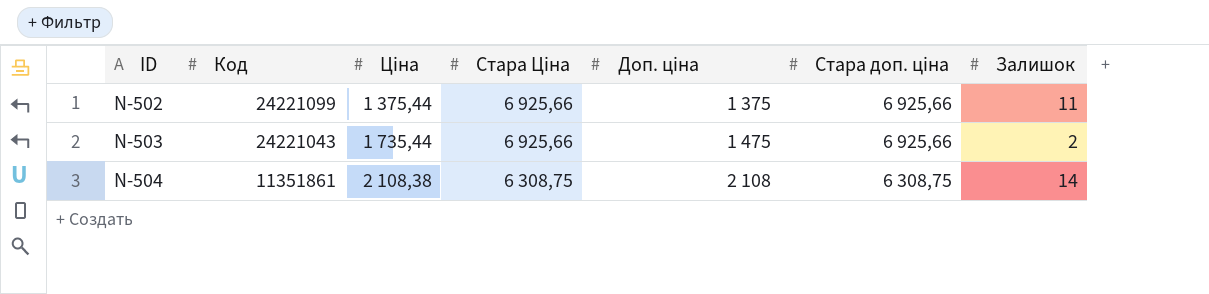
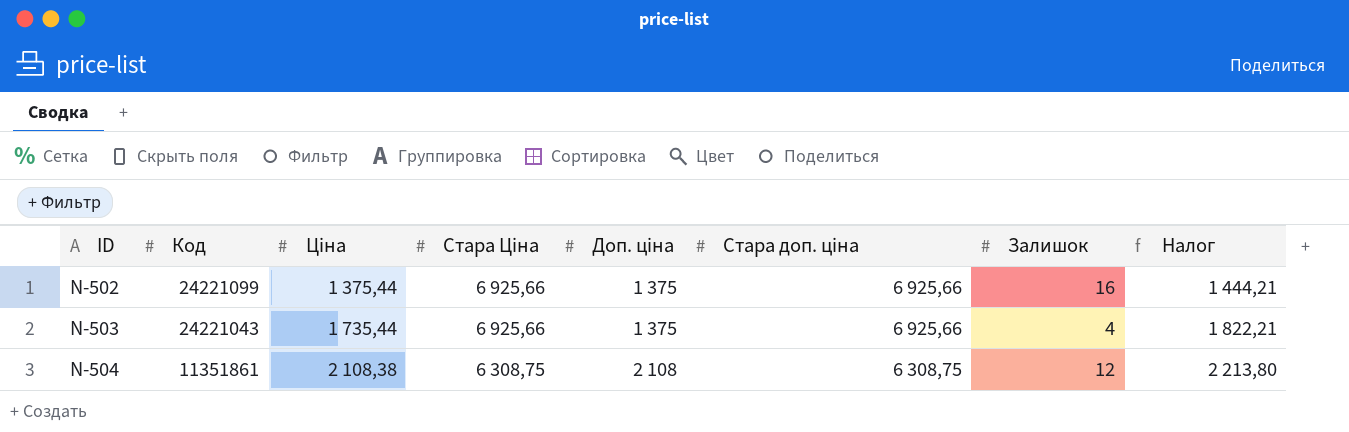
column Налог | formula: none -> [Ціна] * 1,05
N-502 | Залишок: 11 -> 16
N-503 | Доп. ціна: 1 475 -> 1 375
N-503 | Залишок: 2 -> 4
N-504 | Залишок: 14 -> 12

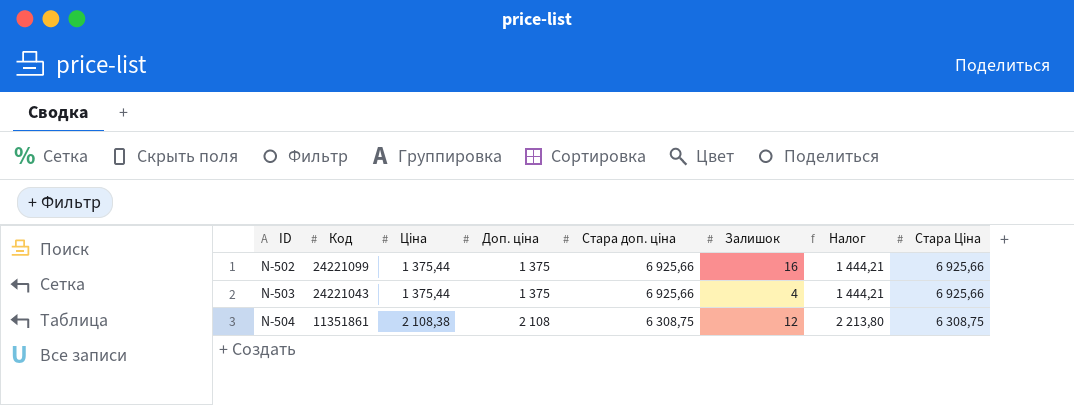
column Стара Ціна | position: 4 -> 8
N-503 | Ціна: 1 735,44 -> 1 375,44
N-503 | Налог: 1 822,21 -> 1 444,21

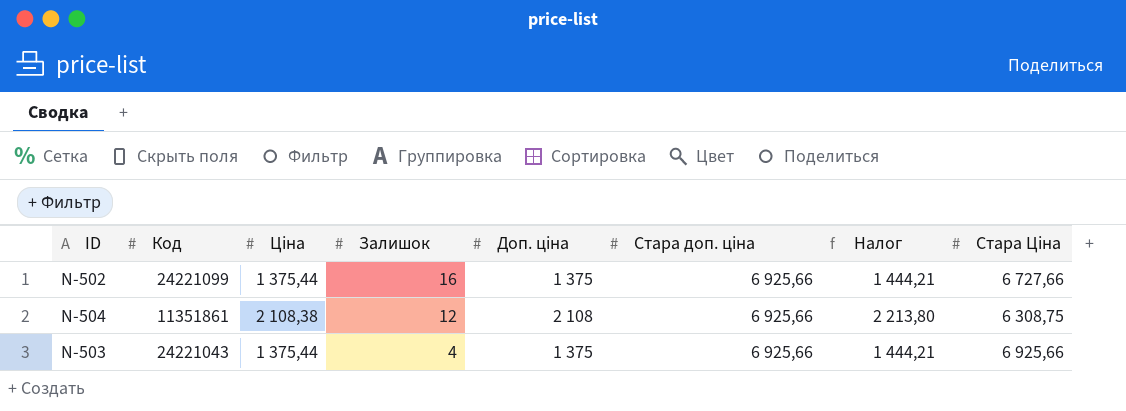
row order: ID ascending -> Залишок descending
column Залишок | position: 6 -> 4
N-502 | Стара Ціна: 6 925,66 -> 6 727,66
N-504 | Стара доп. ціна: 6 308,75 -> 6 925,66

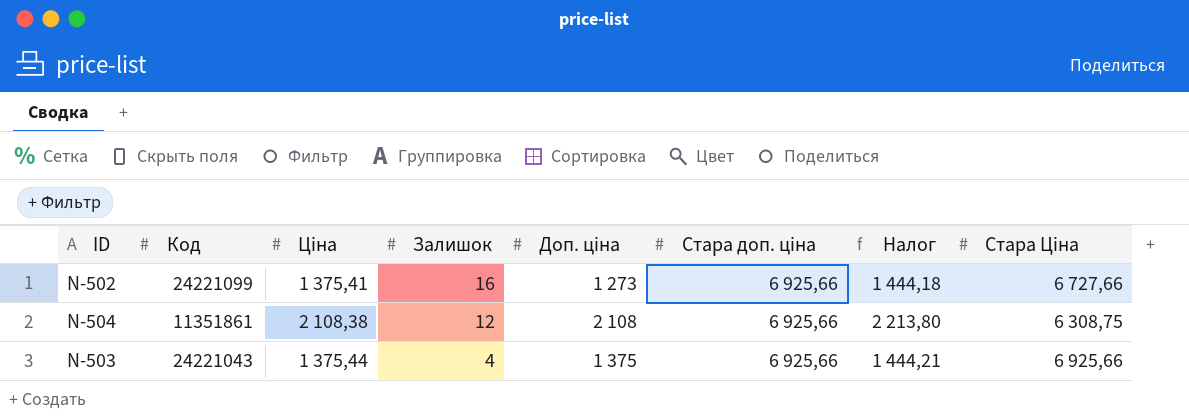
N-502 | Ціна: 1 375,44 -> 1 375,41
N-502 | Доп. ціна: 1 375 -> 1 273
N-502 | Налог: 1 444,21 -> 1 444,18

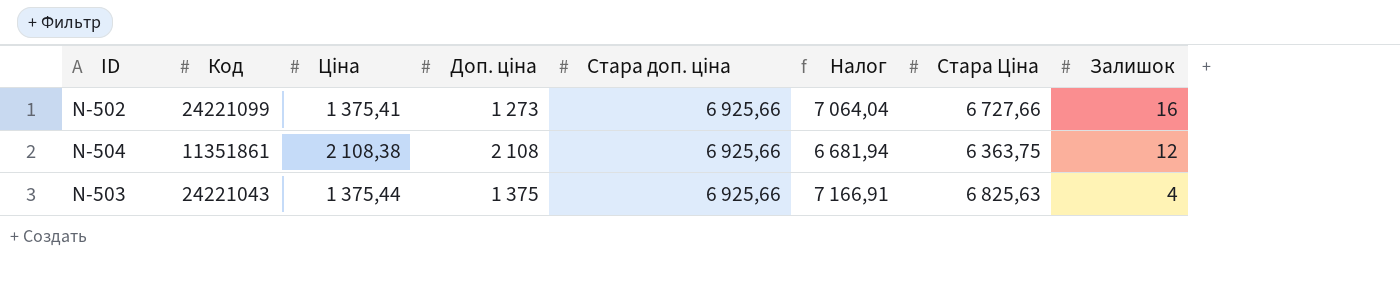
column Налог | formula: [Ціна] * 1,05 -> [Стара Ціна] * 1,05
column Залишок | position: 4 -> 8
N-504 | Стара Ціна: 6 308,75 -> 6 363,75
N-503 | Стара Ціна: 6 925,66 -> 6 825,63

